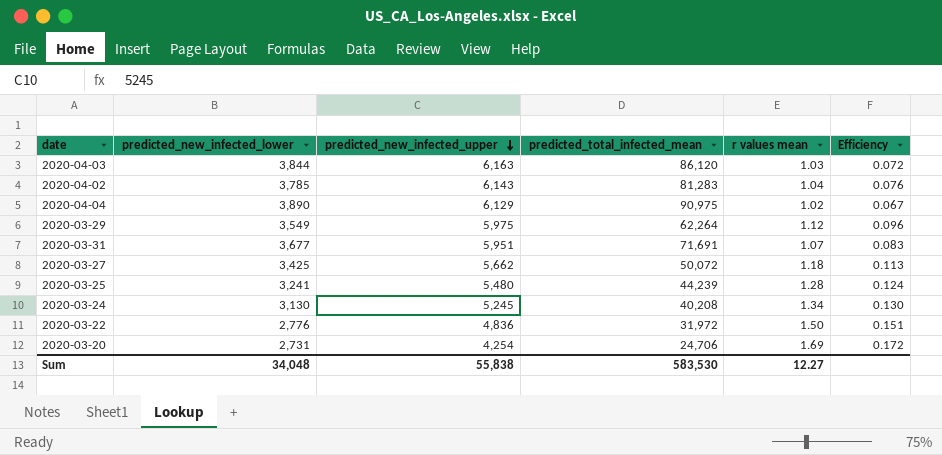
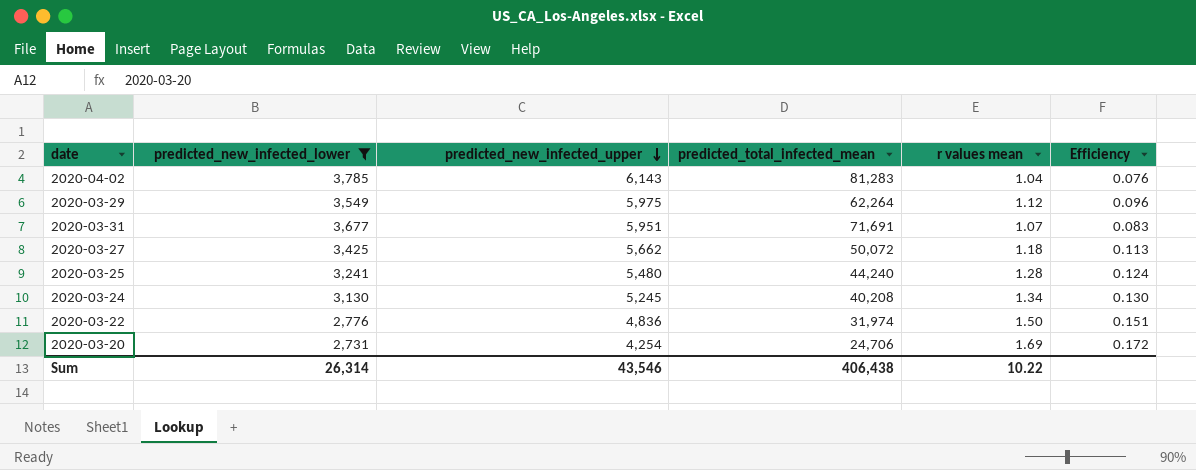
filter: none -> predicted_new_infected_lower <= 3,785
2020-03-25 | predicted_total_infected_mean: 44,239 -> 44,240
2020-03-22 | predicted_total_infected_mean: 31,972 -> 31,974
Sum | predicted_new_infected_lower: 34,048 -> 26,314
Sum | predicted_new_infected_upper: 55,838 -> 43,546
Sum | predicted_total_infected_mean: 583,530 -> 406,438
Sum | r values mean: 12.27 -> 10.22

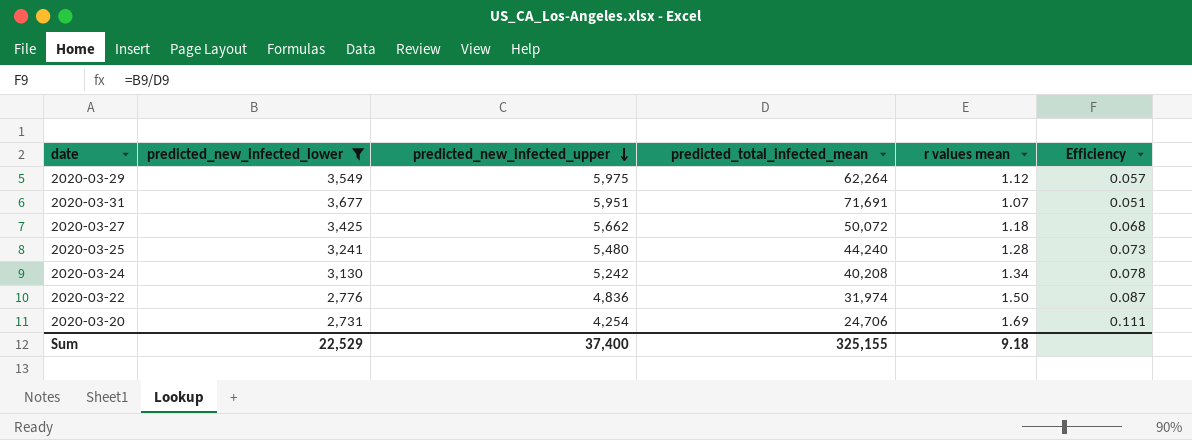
column Efficiency | formula: [predicted_new_infected_upper] / [predicted_total_infected_mean] -> [predicted_new_infected_lower] / [predicted_total_infected_mean]
row 2020-04-02: 3,785 | 6,143 | 81,283 | 1.04 | 0.076 -> none
2020-03-24 | predicted_new_infected_upper: 5,245 -> 5,242
Sum | predicted_new_infected_lower: 26,314 -> 22,529
Sum | predicted_new_infected_upper: 43,546 -> 37,400
Sum | predicted_total_infected_mean: 406,438 -> 325,155
Sum | r values mean: 10.22 -> 9.18

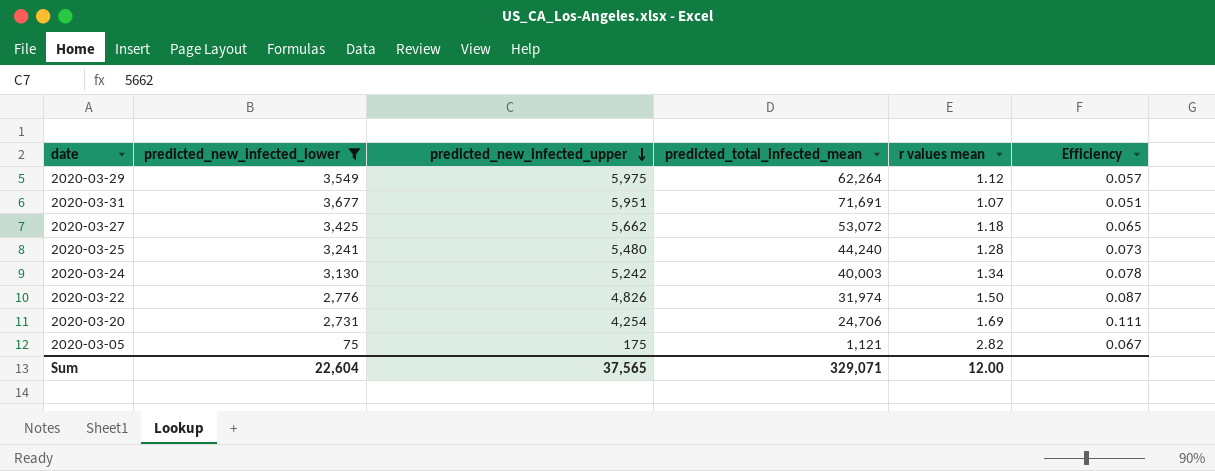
2020-03-27 | predicted_total_infected_mean: 50,072 -> 53,072
2020-03-27 | Efficiency: 0.068 -> 0.065
2020-03-24 | predicted_total_infected_mean: 40,208 -> 40,003
2020-03-22 | predicted_new_infected_upper: 4,836 -> 4,826
row 2020-03-05: none -> 75 | 175 | 1,121 | 2.82 | 0.067
Sum | predicted_new_infected_lower: 22,529 -> 22,604
Sum | predicted_new_infected_upper: 37,400 -> 37,565
Sum | predicted_total_infected_mean: 325,155 -> 329,071
Sum | r values mean: 9.18 -> 12.00

